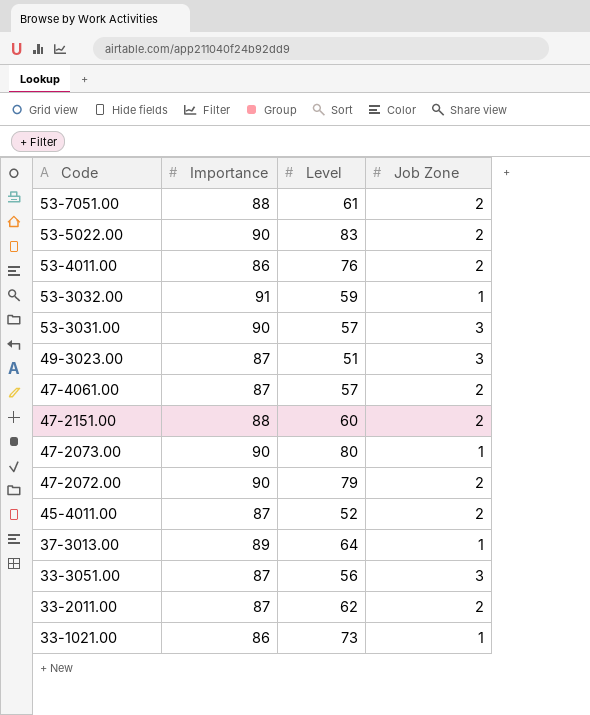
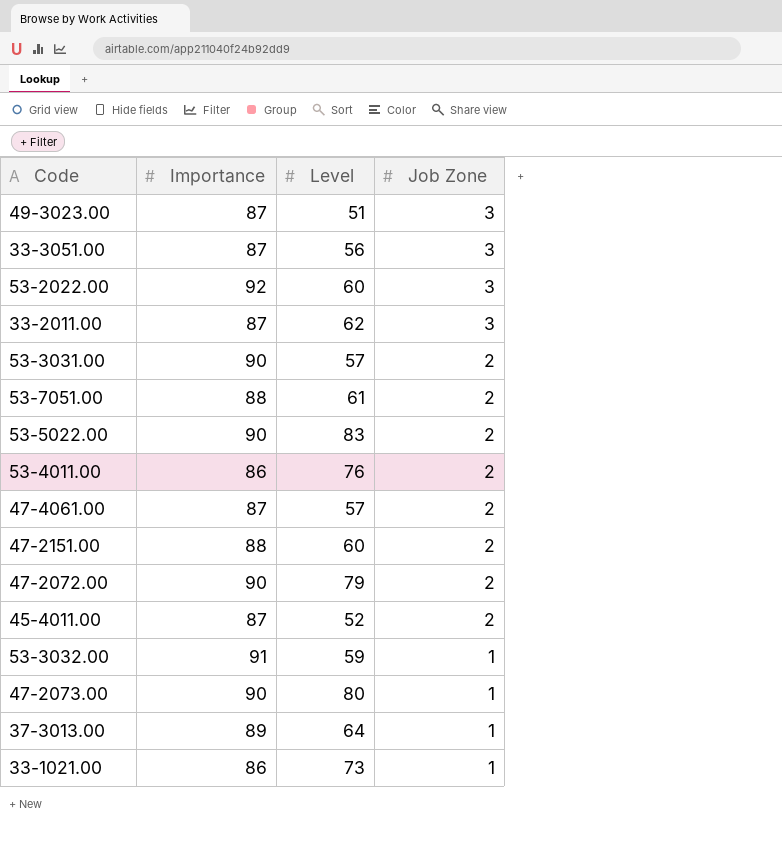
row order: Code descending -> Job Zone descending
row 53-2022.00: none -> 92 | 60 | 3
33-2011.00 | Job Zone: 2 -> 3
53-3031.00 | Job Zone: 3 -> 2

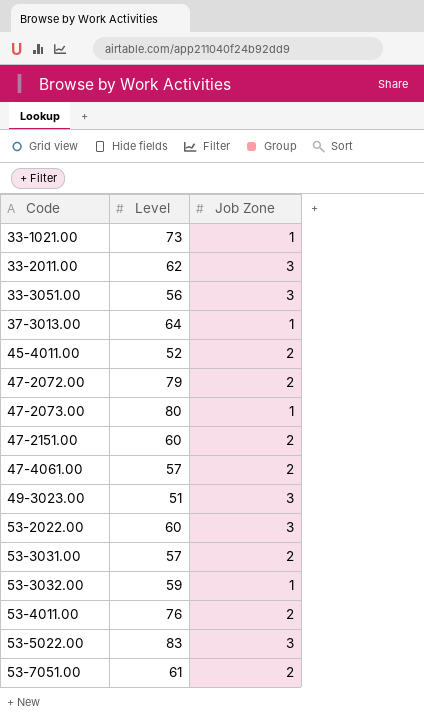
row order: Job Zone descending -> Code ascending
column Importance | position: 2 -> none
53-5022.00 | Job Zone: 2 -> 3

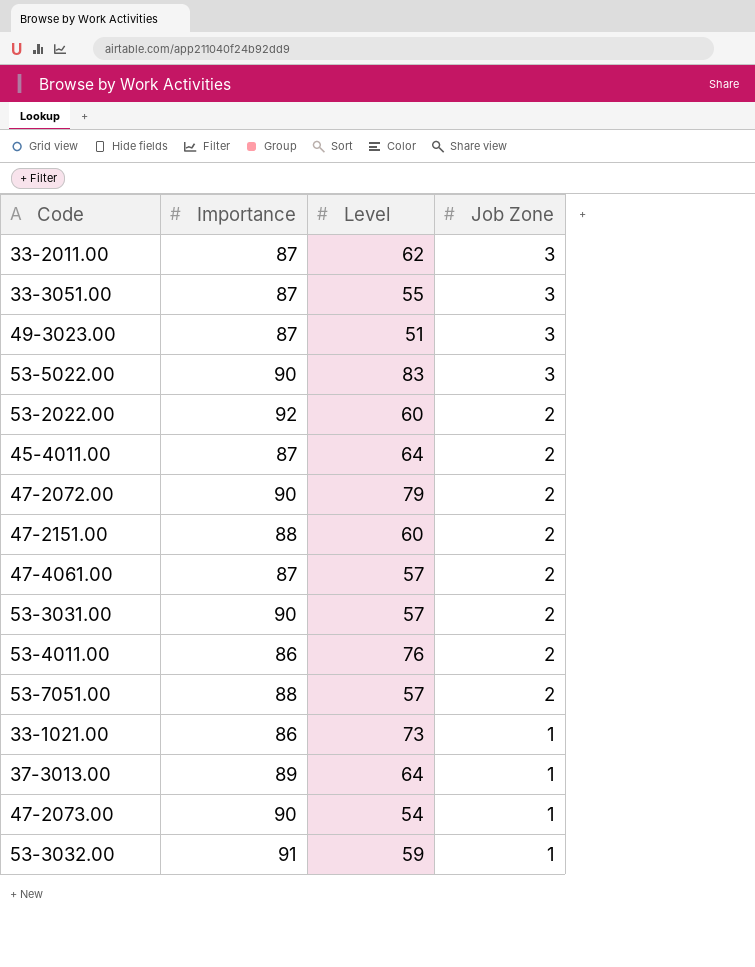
row order: Code ascending -> Job Zone descending
column Importance | position: none -> 2
33-3051.00 | Level: 56 -> 55
53-2022.00 | Job Zone: 3 -> 2
45-4011.00 | Level: 52 -> 64
53-7051.00 | Level: 61 -> 57
47-2073.00 | Level: 80 -> 54

